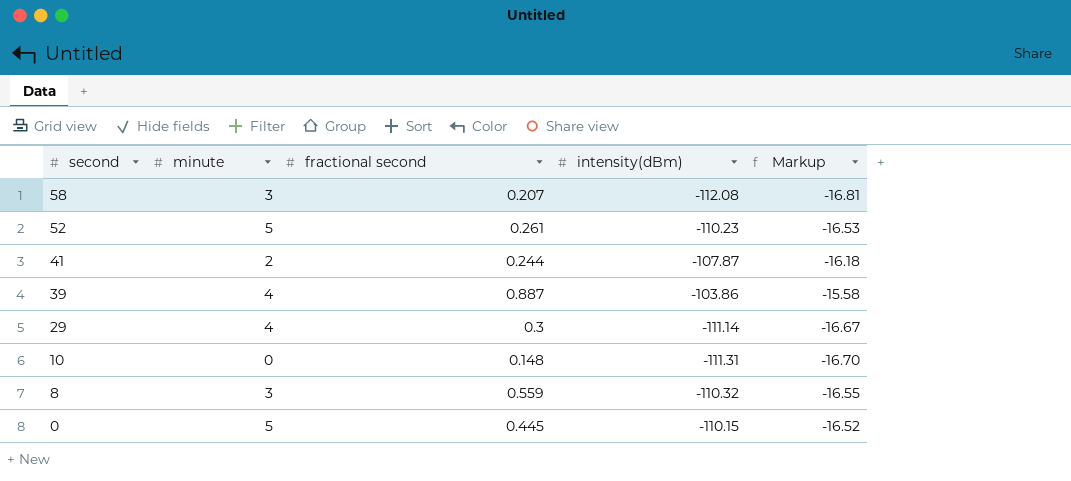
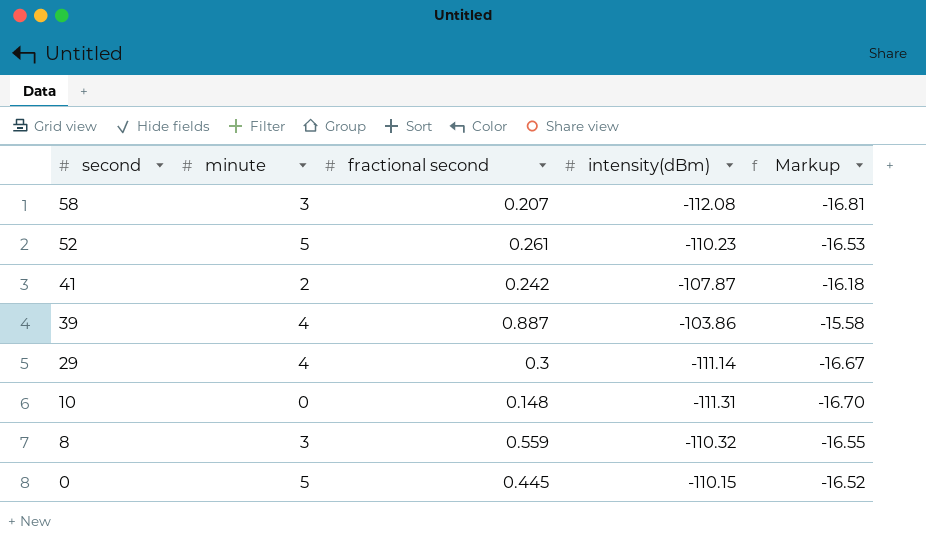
41 | fractional second: 0.244 -> 0.242

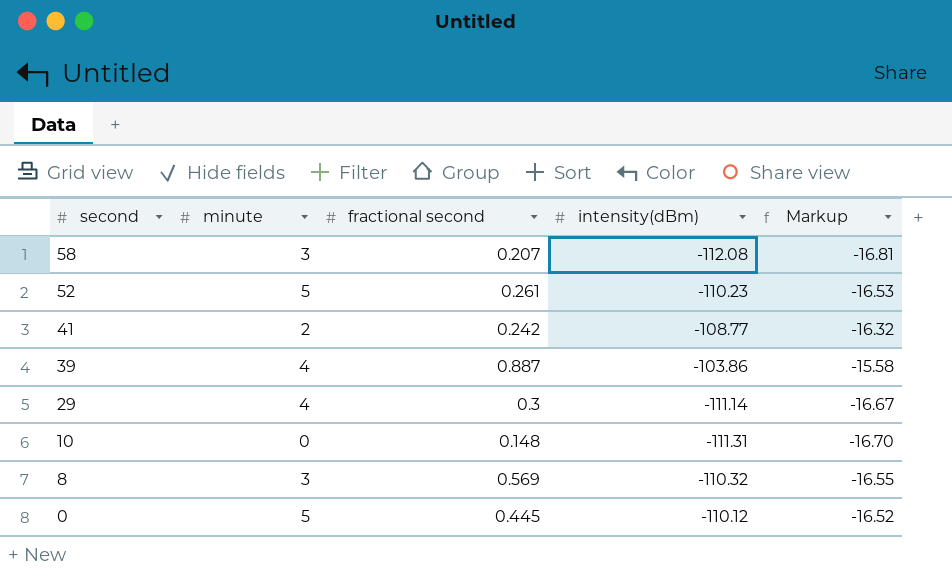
41 | intensity(dBm): -107.87 -> -108.77
41 | Markup: -16.18 -> -16.32
8 | fractional second: 0.559 -> 0.569
0 | intensity(dBm): -110.15 -> -110.12

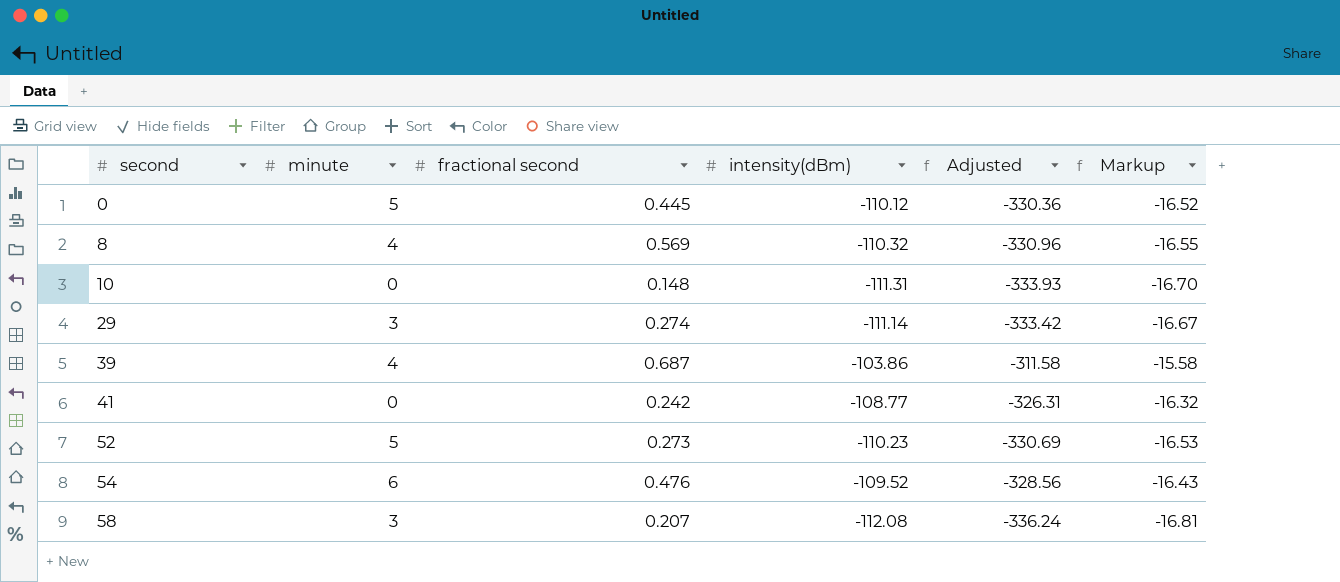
row order: second descending -> second ascending
column Adjusted | formula: none -> [intensity(dBm)] * 3
8 | minute: 3 -> 4
29 | minute: 4 -> 3
29 | fractional second: 0.3 -> 0.274
39 | fractional second: 0.887 -> 0.687
41 | minute: 2 -> 0
52 | fractional second: 0.261 -> 0.273
row 54: none -> 6 | 0.476 | -109.52 | -328.56 | -16.43

